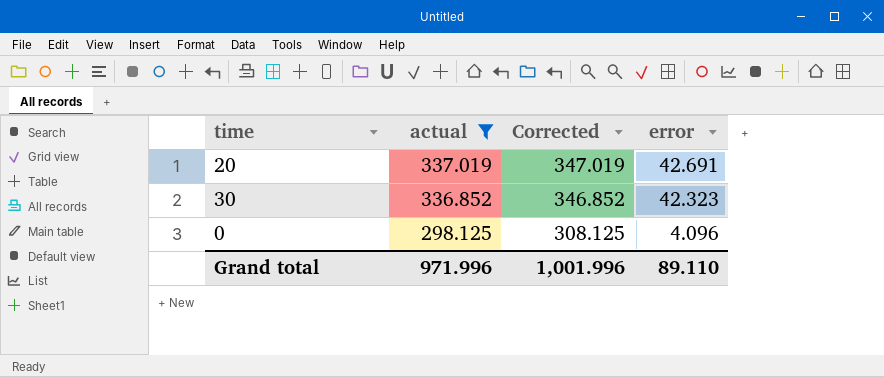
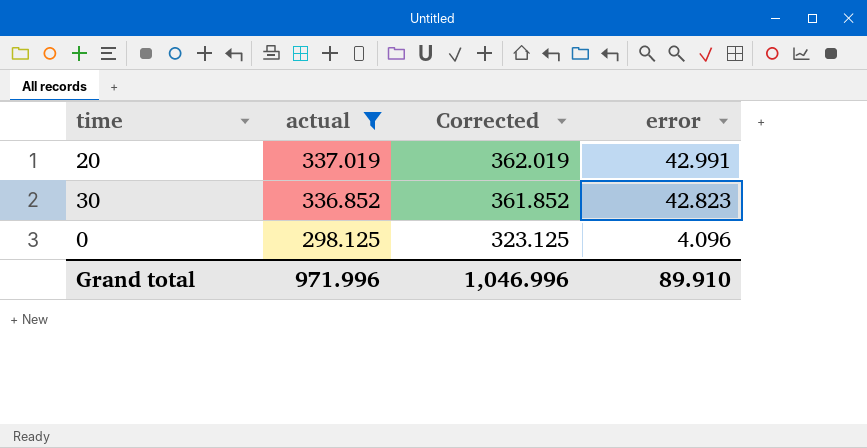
column Corrected | formula: [actual] + 10 -> [actual] + 25
20 | error: 42.691 -> 42.991
30 | error: 42.323 -> 42.823
Grand total | Corrected: 1,001.996 -> 1,046.996
Grand total | error: 89.110 -> 89.910

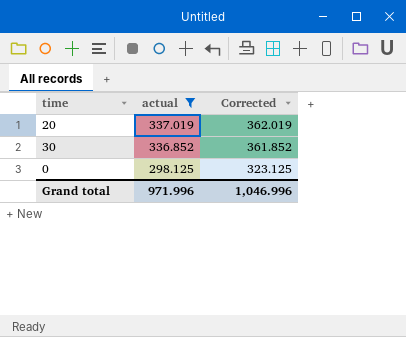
column error | position: 4 -> none

